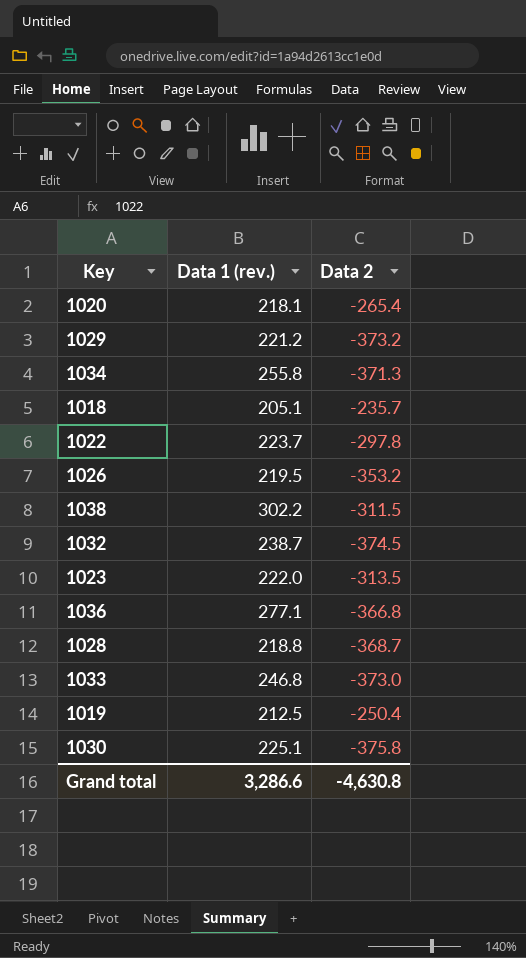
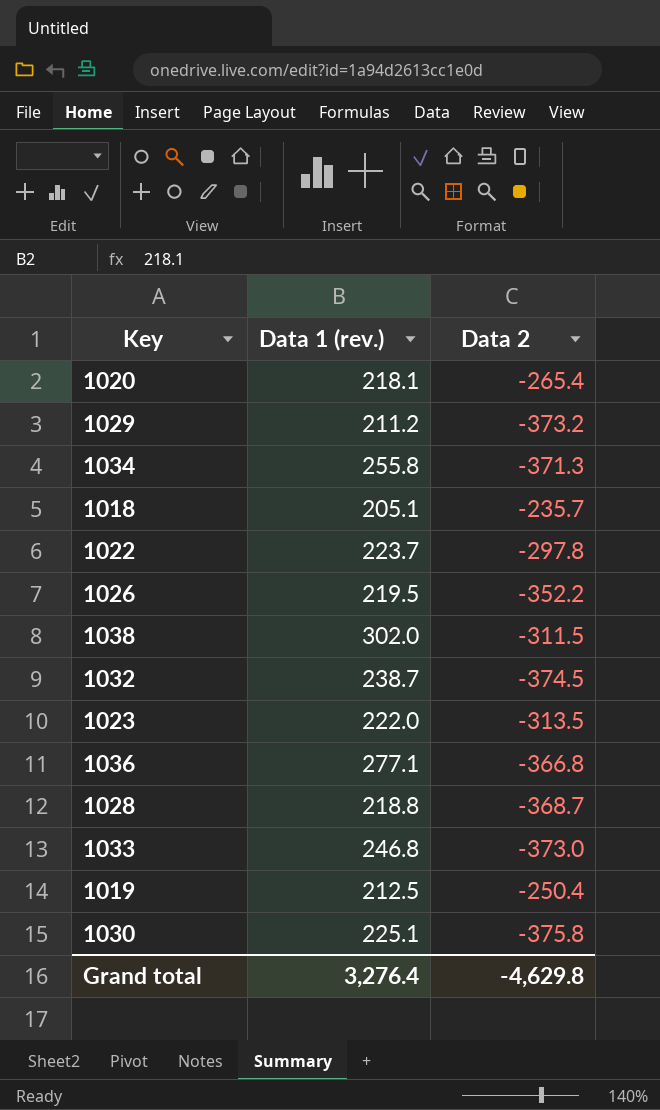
1029 | Data 1 (rev.): 221.2 -> 211.2
1026 | Data 2: -353.2 -> -352.2
1038 | Data 1 (rev.): 302.2 -> 302.0
Grand total | Data 1 (rev.): 3,286.6 -> 3,276.4
Grand total | Data 2: -4,630.8 -> -4,629.8

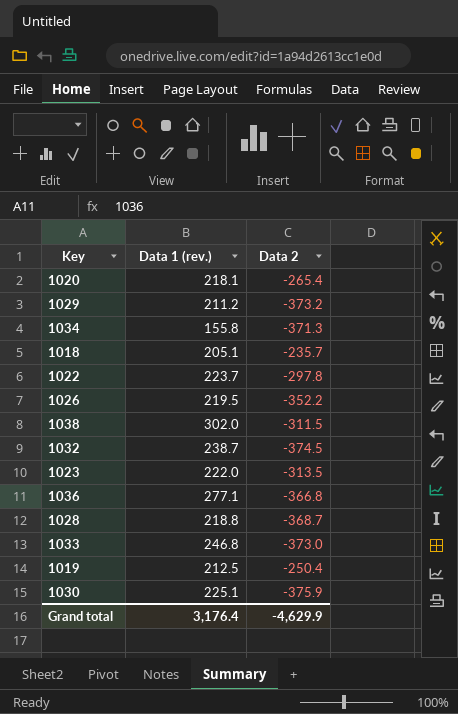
1034 | Data 1 (rev.): 255.8 -> 155.8
1030 | Data 2: -375.8 -> -375.9
Grand total | Data 1 (rev.): 3,276.4 -> 3,176.4
Grand total | Data 2: -4,629.8 -> -4,629.9

